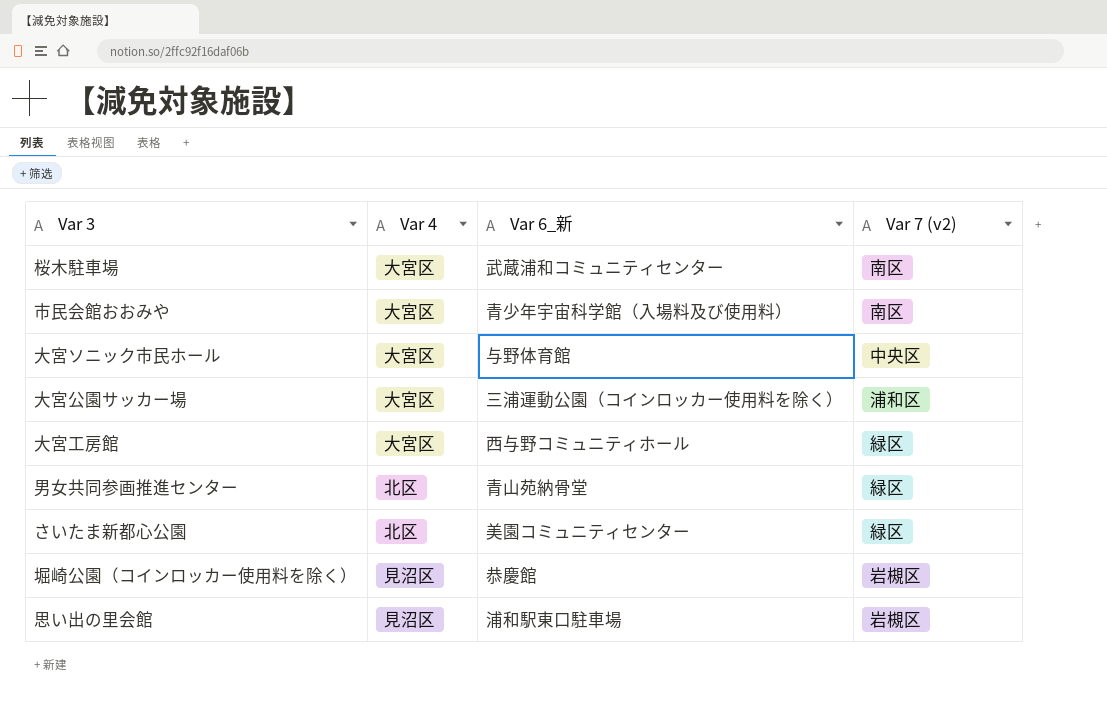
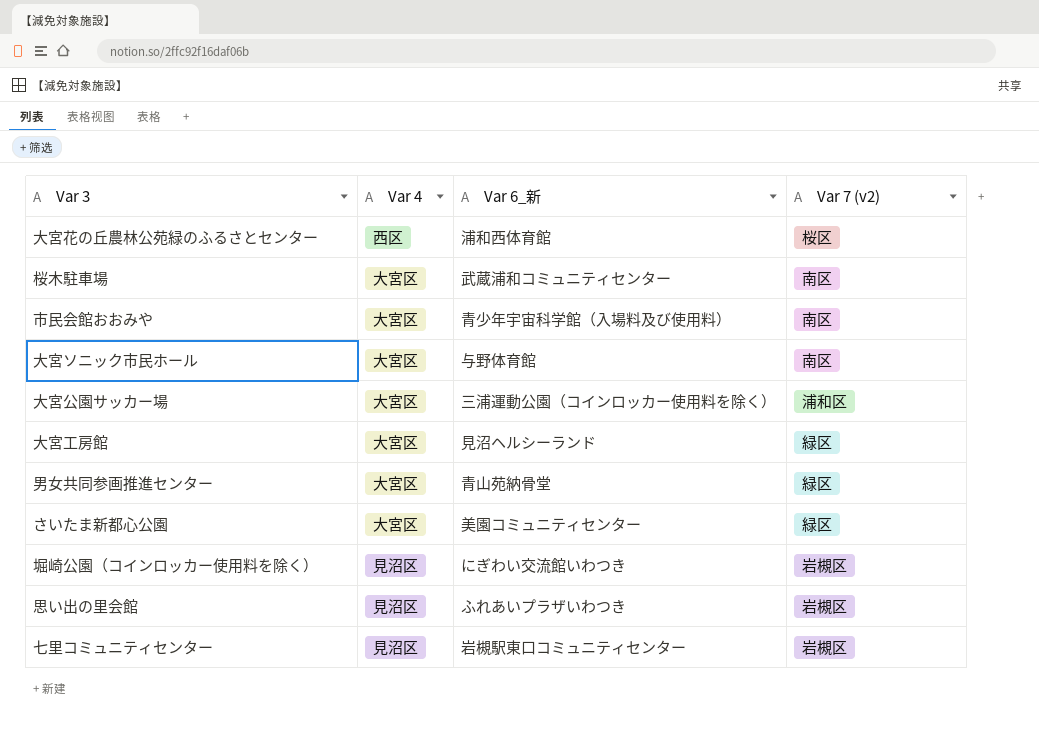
row 大宮花の丘農林公苑緑のふるさとセンター: none -> 西区 | 浦和西体育館 | 桜区
大宮ソニック市民ホール | Var 7 (v2): 中央区 -> 南区
大宮工房館 | Var 6_新: 西与野コミュニティホール -> 見沼ヘルシーランド
男女共同参画推進センター | Var 4: 北区 -> 大宮区
さいたま新都心公園 | Var 4: 北区 -> 大宮区
堀崎公園（コインロッカー使用料を除く） | Var 6_新: 恭慶館 -> にぎわい交流館いわつき
思い出の里会館 | Var 6_新: 浦和駅東口駐車場 -> ふれあいプラザいわつき
row 七里コミュニティセンター: none -> 見沼区 | 岩槻駅東口コミュニティセンター | 岩槻区

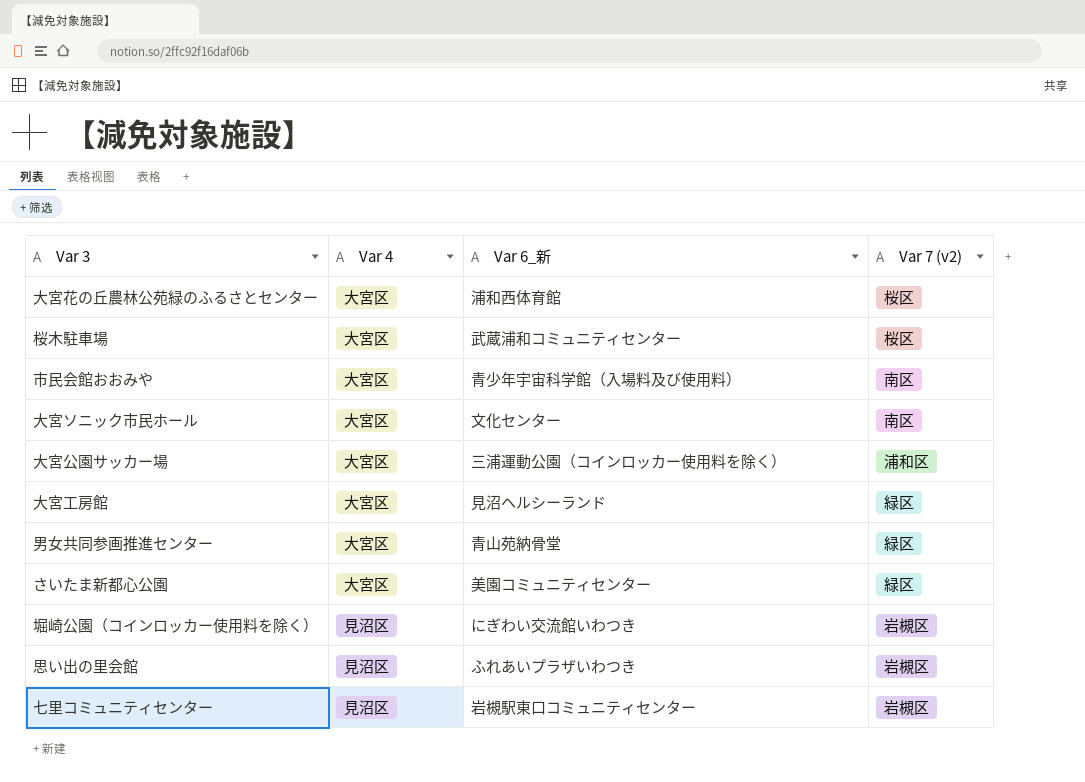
大宮花の丘農林公苑緑のふるさとセンター | Var 4: 西区 -> 大宮区
桜木駐車場 | Var 7 (v2): 南区 -> 桜区
大宮ソニック市民ホール | Var 6_新: 与野体育館 -> 文化センター

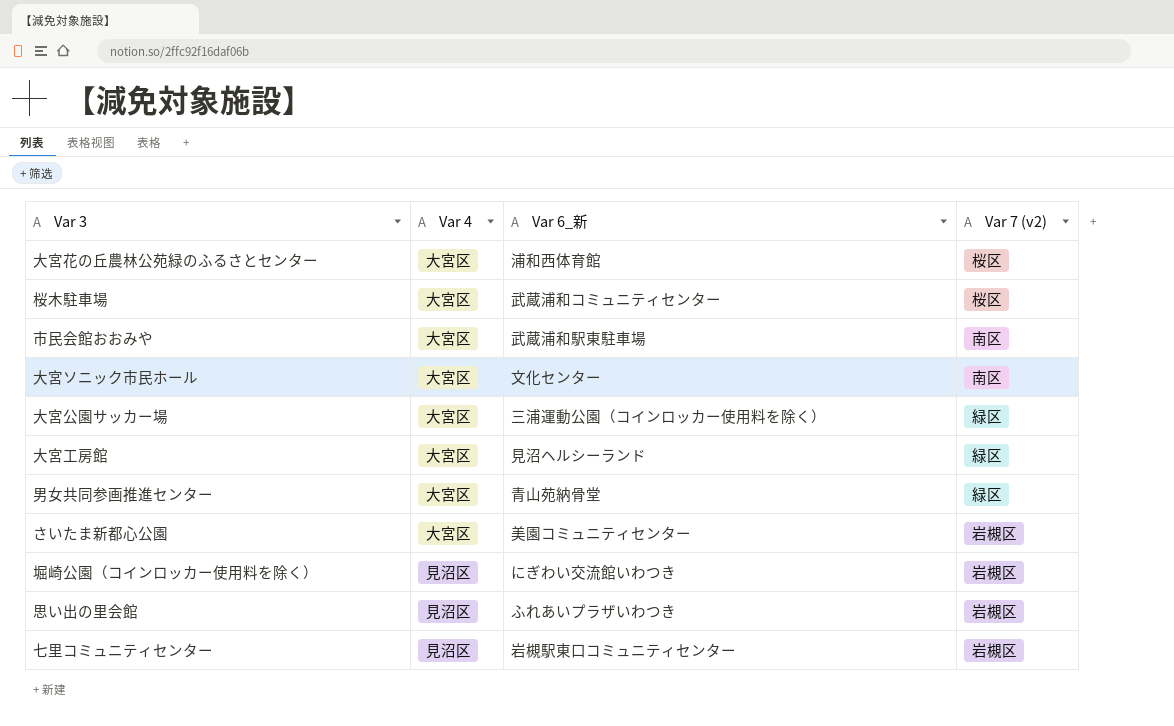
市民会館おおみや | Var 6_新: 青少年宇宙科学館（入場料及び使用料） -> 武蔵浦和駅東駐車場
大宮公園サッカー場 | Var 7 (v2): 浦和区 -> 緑区
さいたま新都心公園 | Var 7 (v2): 緑区 -> 岩槻区

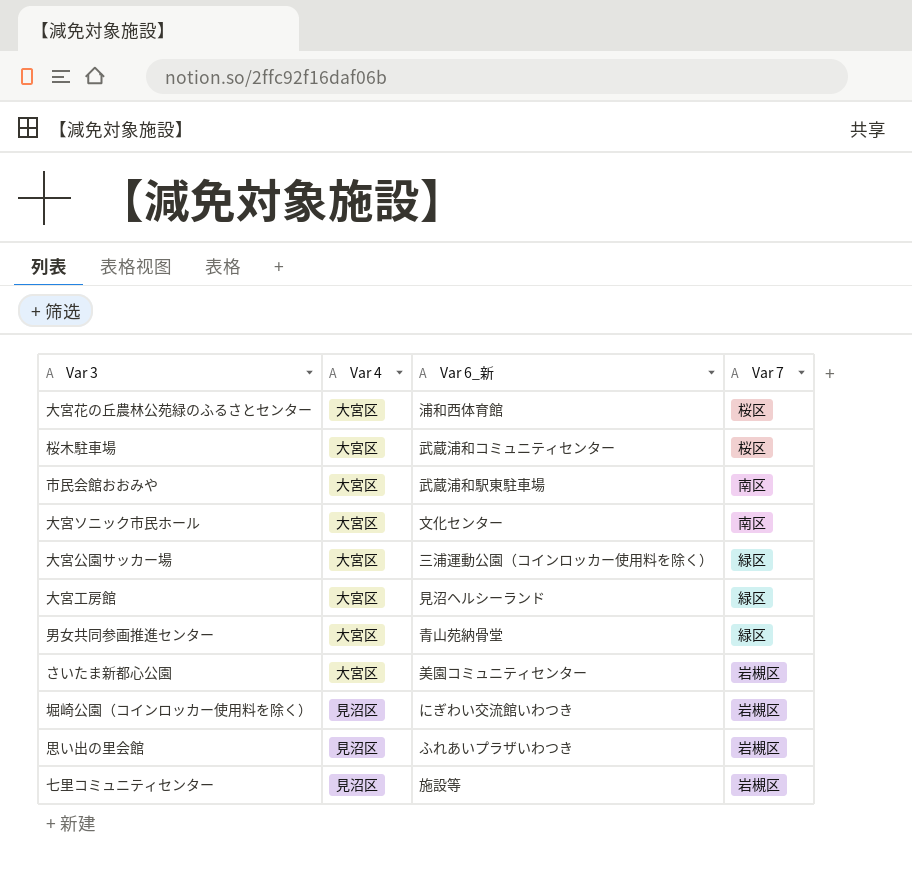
column name: Var 7 (v2) -> Var 7
七里コミュニティセンター | Var 6_新: 岩槻駅東口コミュニティセンター -> 施設等

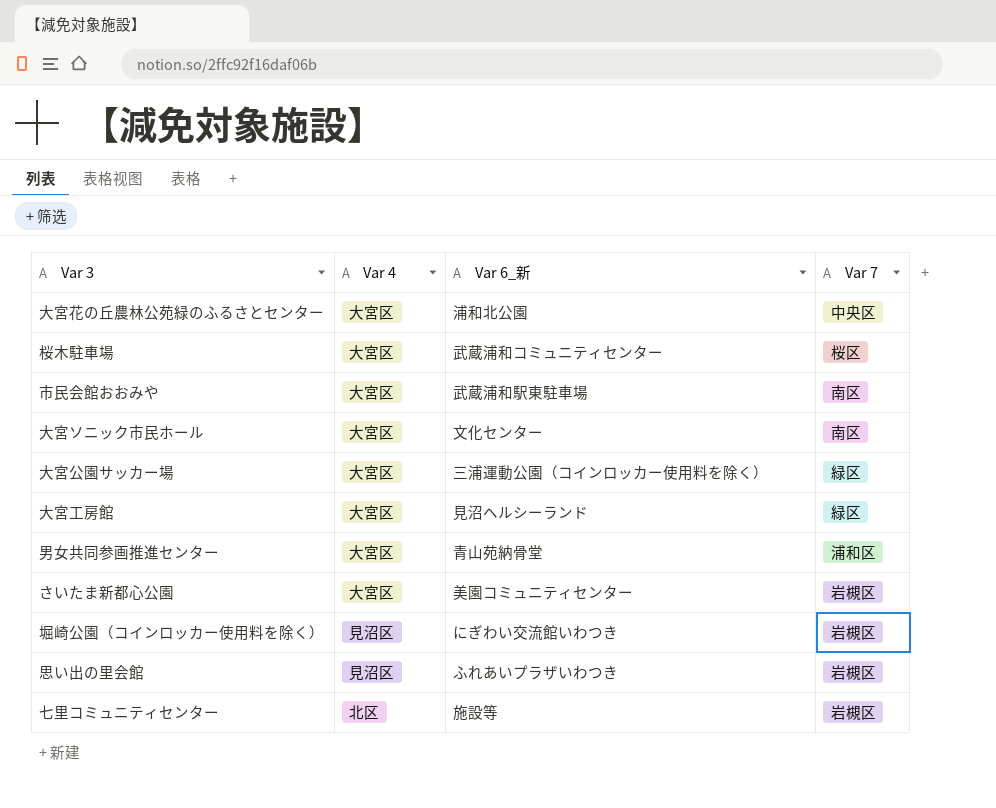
大宮花の丘農林公苑緑のふるさとセンター | Var 6_新: 浦和西体育館 -> 浦和北公園
大宮花の丘農林公苑緑のふるさとセンター | Var 7: 桜区 -> 中央区
男女共同参画推進センター | Var 7: 緑区 -> 浦和区
七里コミュニティセンター | Var 4: 見沼区 -> 北区

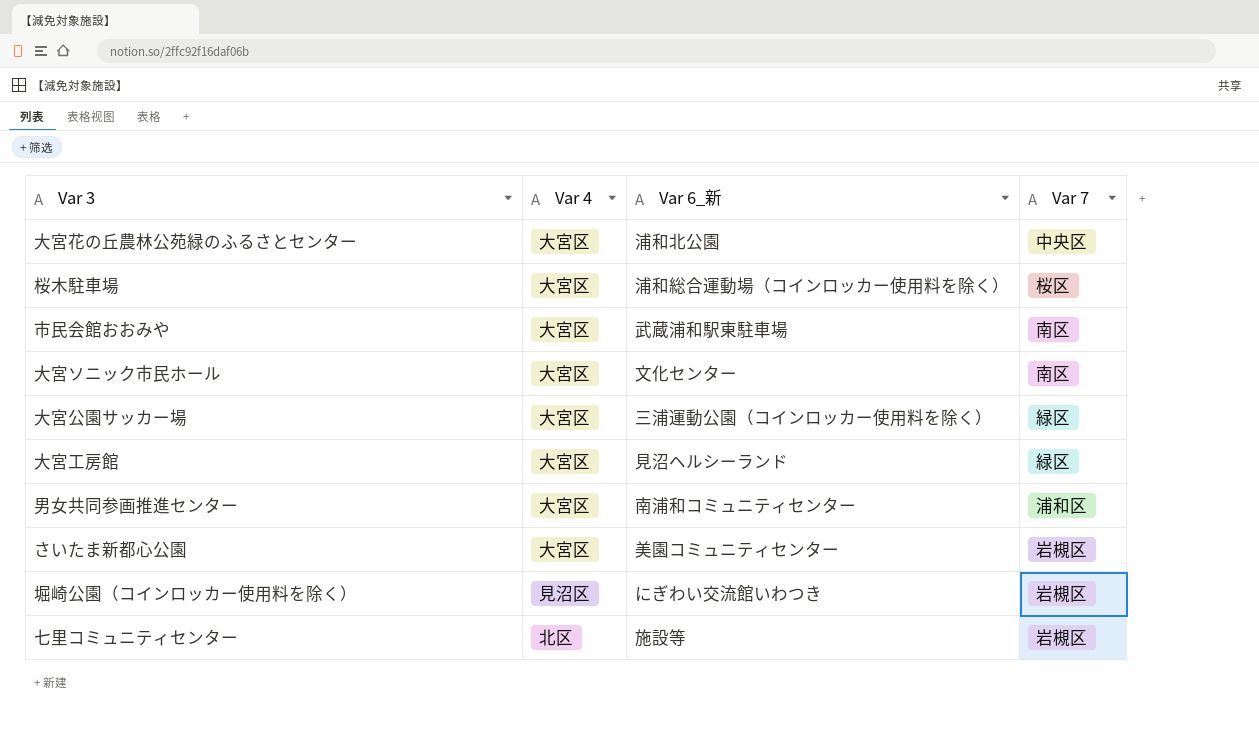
row 思い出の里会館: 見沼区 | ふれあいプラザいわつき | 岩槻区 -> none
桜木駐車場 | Var 6_新: 武蔵浦和コミュニティセンター -> 浦和総合運動場（コインロッカー使用料を除く）
男女共同参画推進センター | Var 6_新: 青山苑納骨堂 -> 南浦和コミュニティセンター

